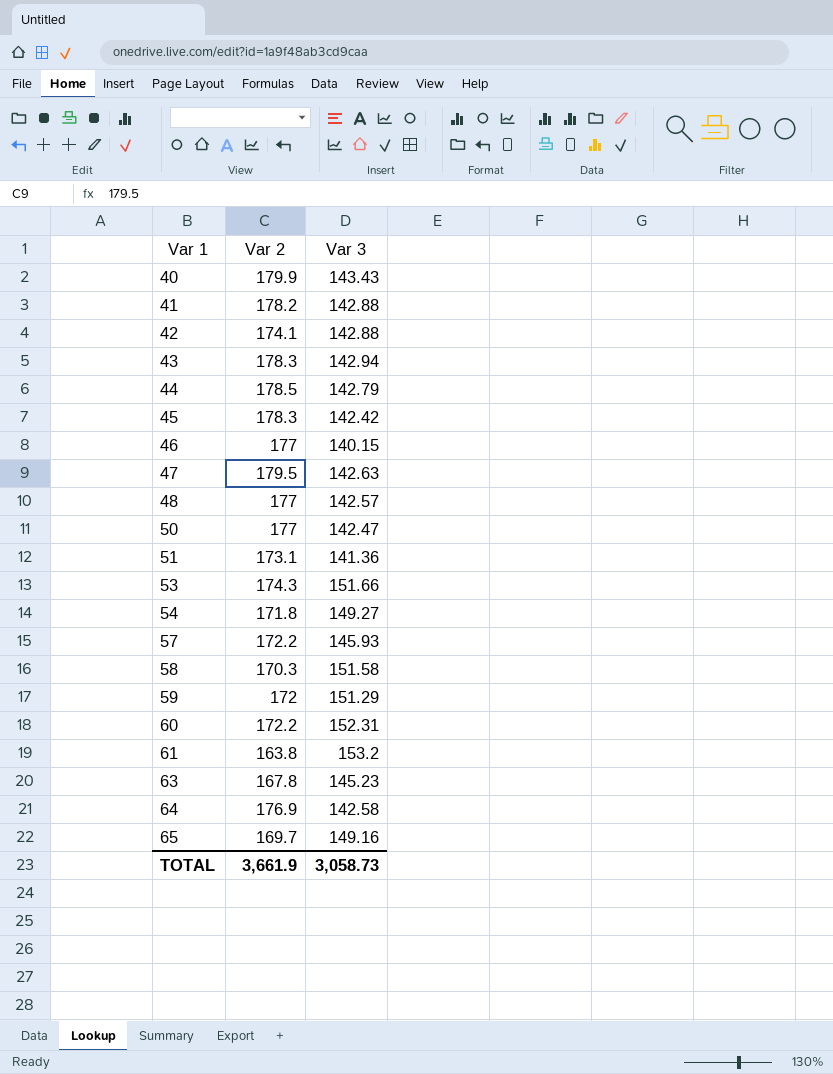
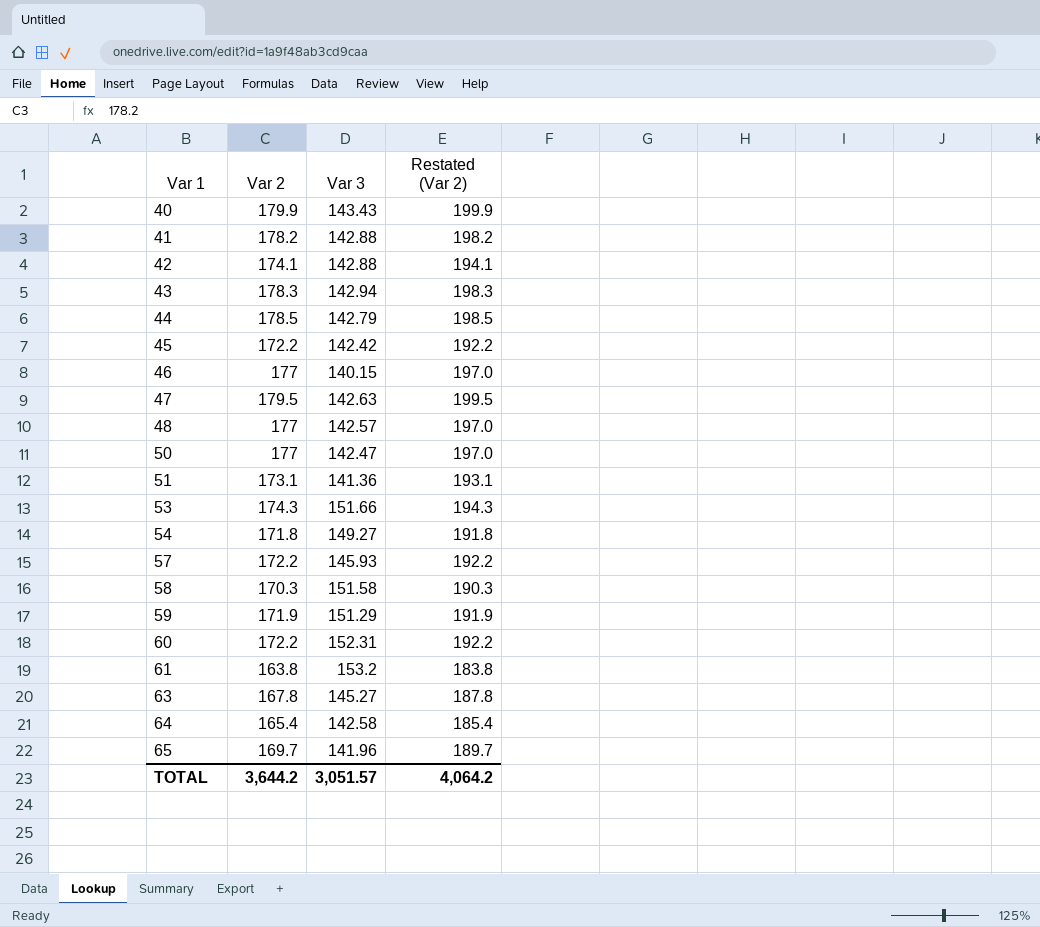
column Restated (Var 2) | formula: none -> [Var 2] + 20
45 | Var 2: 178.3 -> 172.2
59 | Var 2: 172 -> 171.9
63 | Var 3: 145.23 -> 145.27
64 | Var 2: 176.9 -> 165.4
65 | Var 3: 149.16 -> 141.96
TOTAL | Var 2: 3,661.9 -> 3,644.2
TOTAL | Var 3: 3,058.73 -> 3,051.57

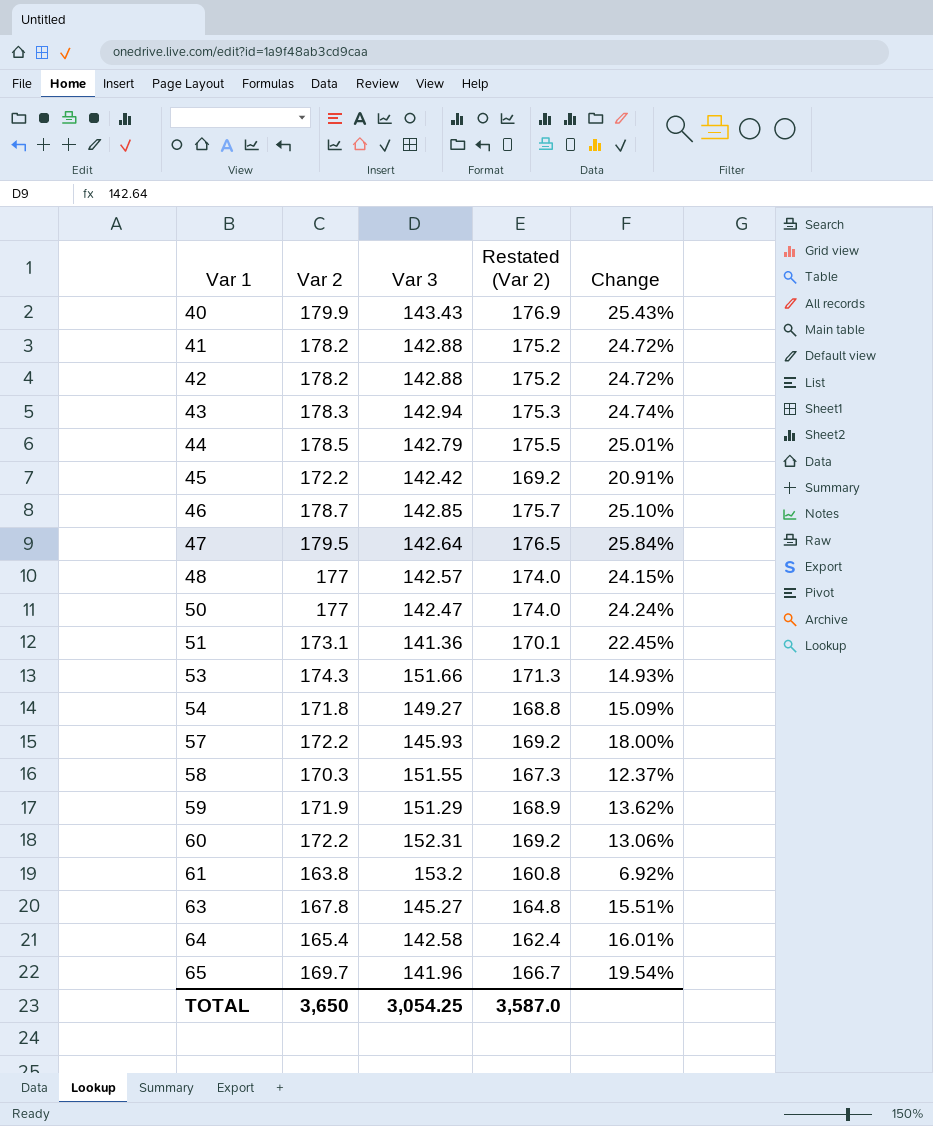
column Restated (Var 2) | formula: [Var 2] + 20 -> [Var 2] - 3
column Change | formula: none -> ([Var 2] - [Var 3]) / [Var 3]
42 | Var 2: 174.1 -> 178.2
46 | Var 2: 177 -> 178.7
46 | Var 3: 140.15 -> 142.85
47 | Var 3: 142.63 -> 142.64
58 | Var 3: 151.58 -> 151.55
TOTAL | Var 2: 3,644.2 -> 3,650
TOTAL | Var 3: 3,051.57 -> 3,054.25
TOTAL | Restated (Var 2): 4,064.2 -> 3,587.0

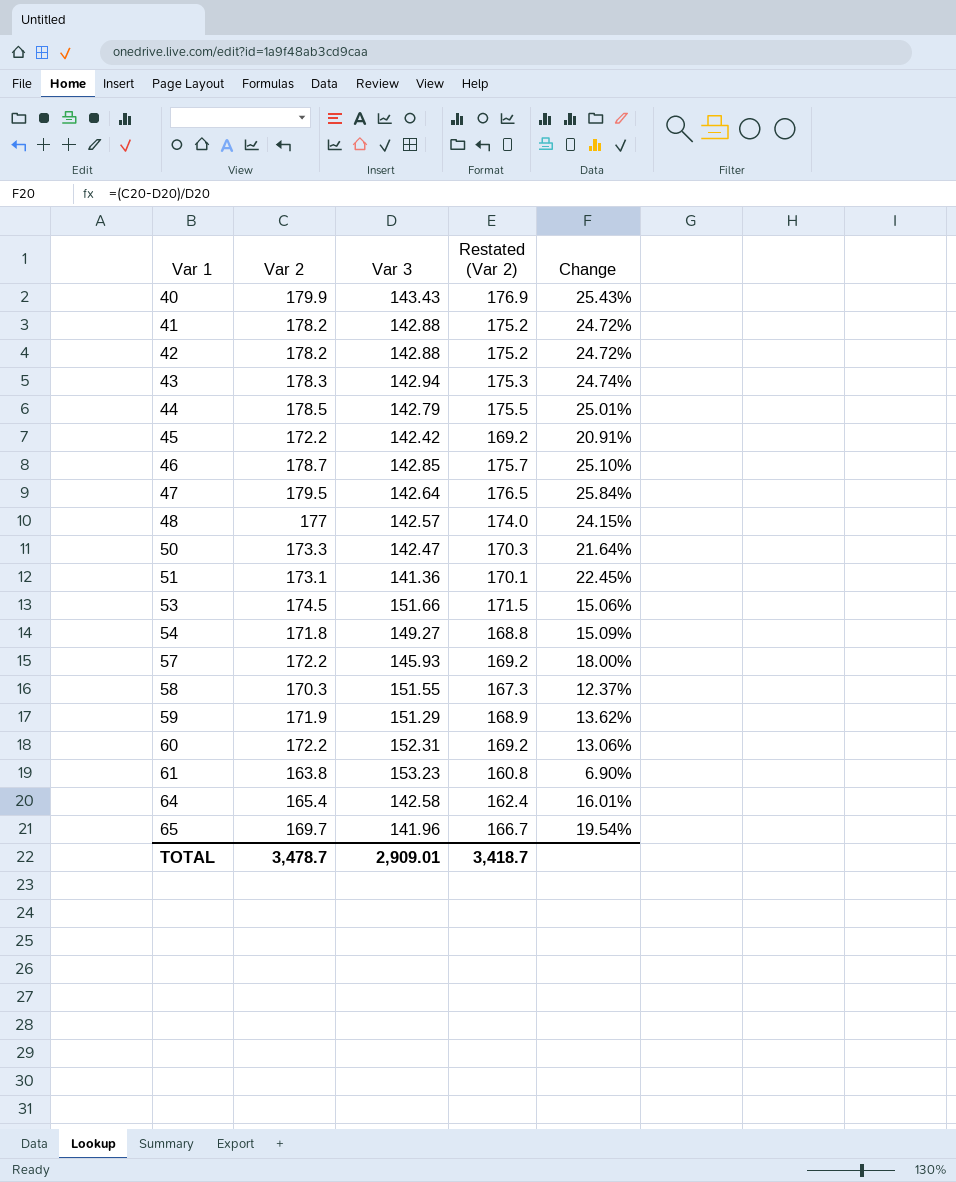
row 63: 167.8 | 145.27 | 164.8 | 15.51% -> none
50 | Var 2: 177 -> 173.3
50 | Restated (Var 2): 174.0 -> 170.3
50 | Change: 24.24% -> 21.64%
53 | Var 2: 174.3 -> 174.5
53 | Restated (Var 2): 171.3 -> 171.5
53 | Change: 14.93% -> 15.06%
61 | Var 3: 153.2 -> 153.23
61 | Change: 6.92% -> 6.90%
TOTAL | Var 2: 3,650 -> 3,478.7
TOTAL | Var 3: 3,054.25 -> 2,909.01
TOTAL | Restated (Var 2): 3,587.0 -> 3,418.7

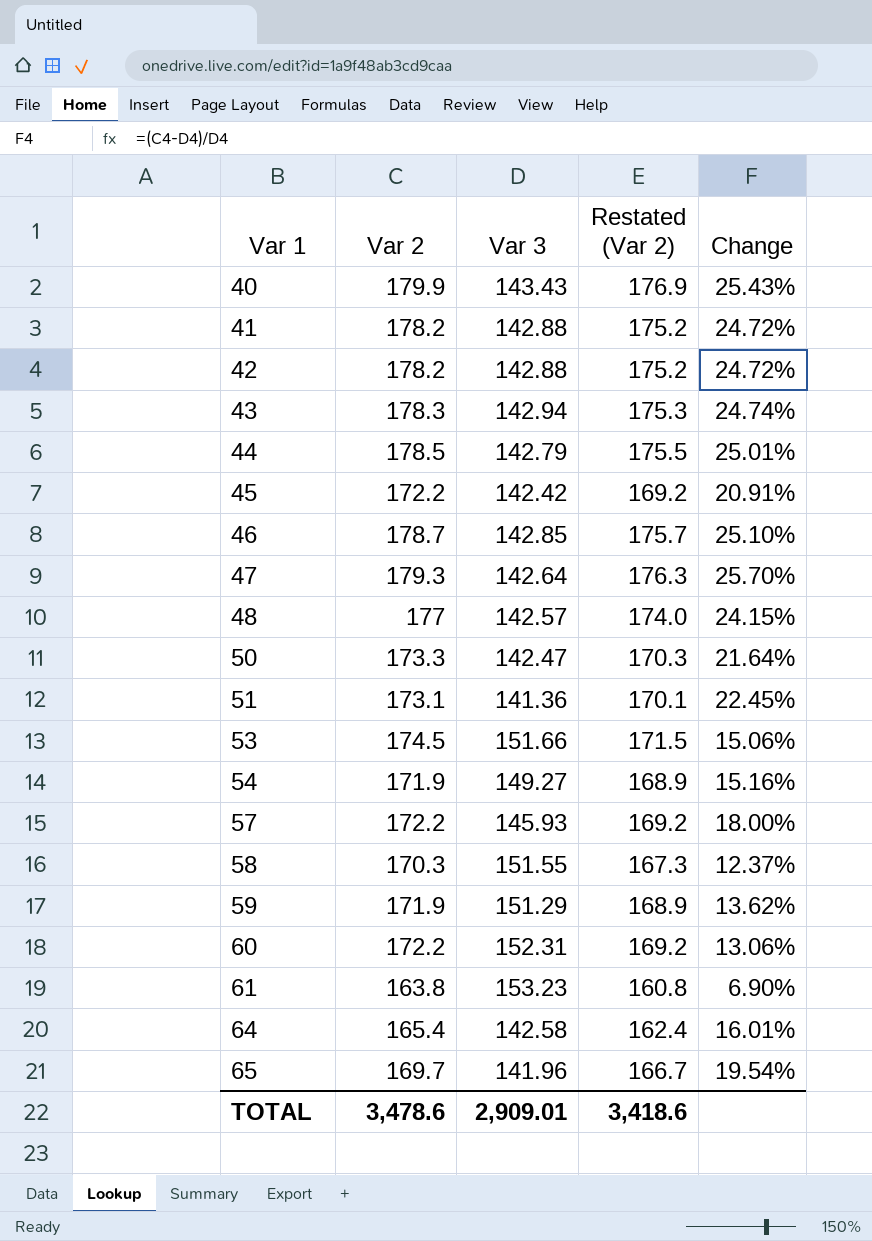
47 | Var 2: 179.5 -> 179.3
47 | Restated (Var 2): 176.5 -> 176.3
47 | Change: 25.84% -> 25.70%
54 | Var 2: 171.8 -> 171.9
54 | Restated (Var 2): 168.8 -> 168.9
54 | Change: 15.09% -> 15.16%
TOTAL | Var 2: 3,478.7 -> 3,478.6
TOTAL | Restated (Var 2): 3,418.7 -> 3,418.6

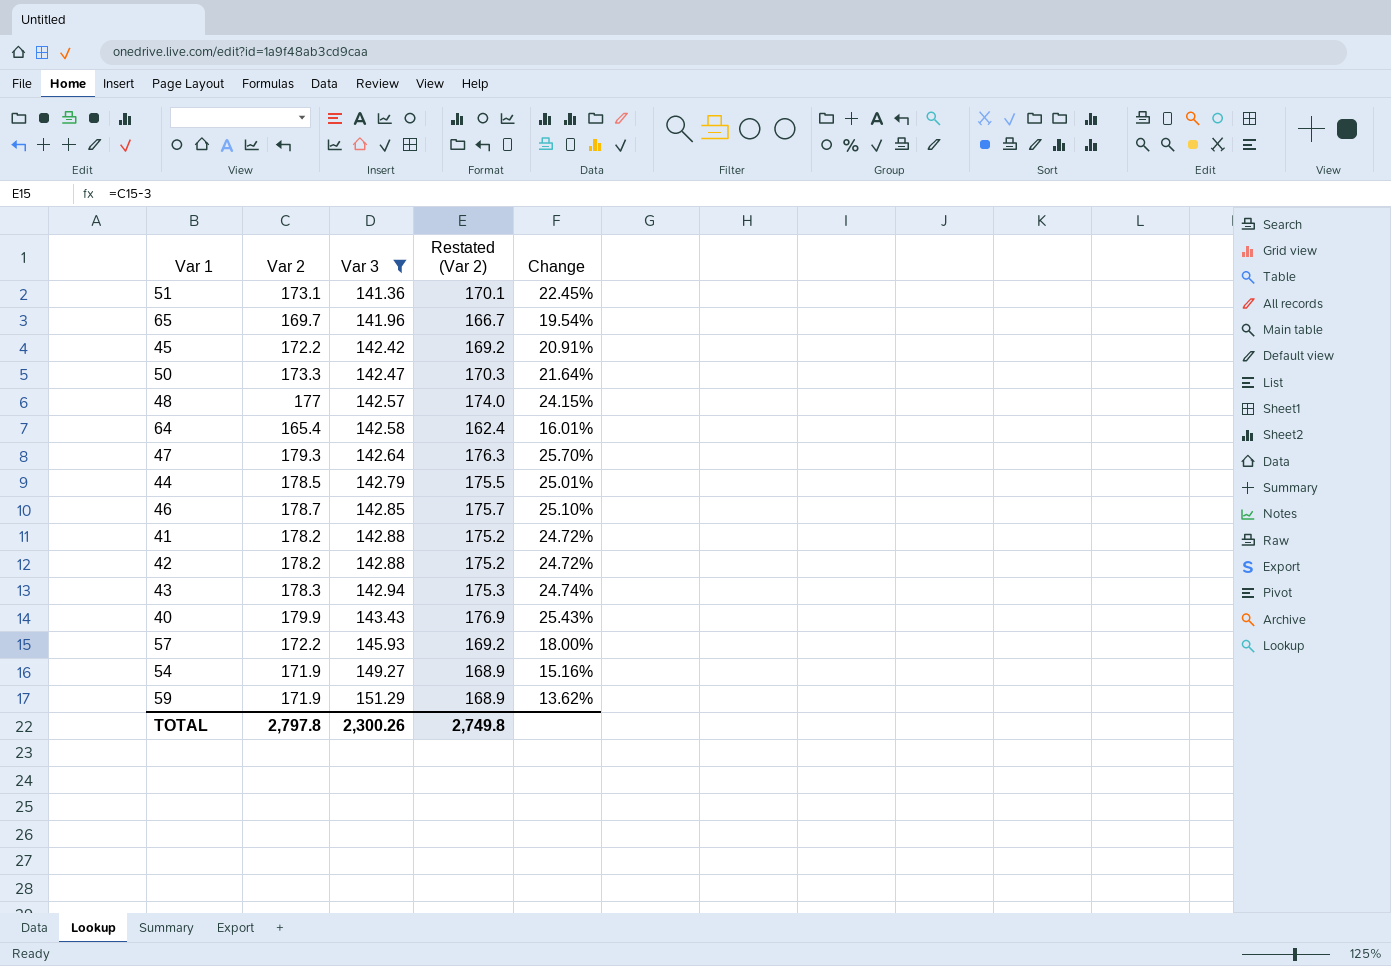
filter: none -> Var 3 <= 151.29
row order: Var 1 ascending -> Var 3 ascending
TOTAL | Var 2: 3,478.6 -> 2,797.8
TOTAL | Var 3: 2,909.01 -> 2,300.26
TOTAL | Restated (Var 2): 3,418.6 -> 2,749.8

